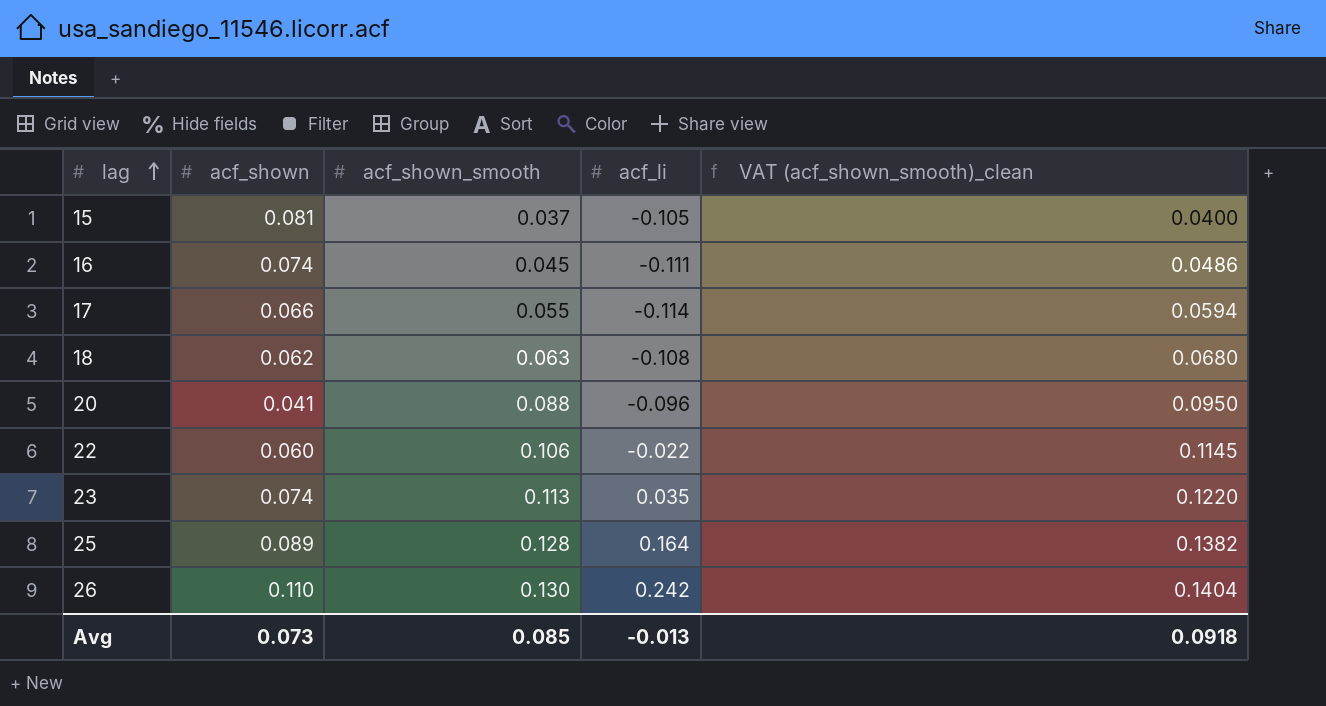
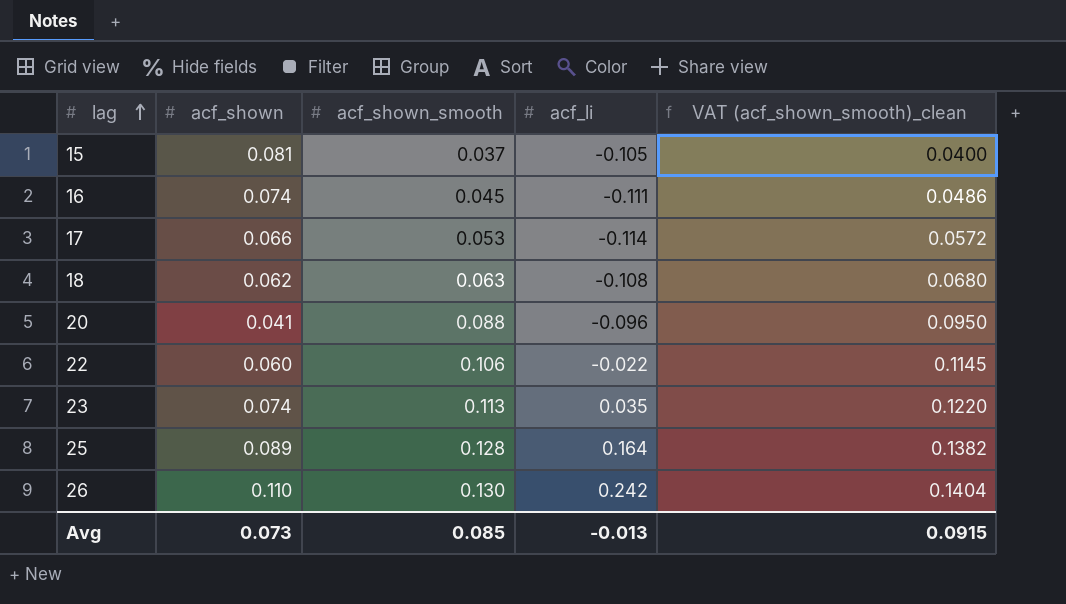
17 | acf_shown_smooth: 0.055 -> 0.053
17 | VAT (acf_shown_smooth)_clean: 0.0594 -> 0.0572
Avg | VAT (acf_shown_smooth)_clean: 0.0918 -> 0.0915

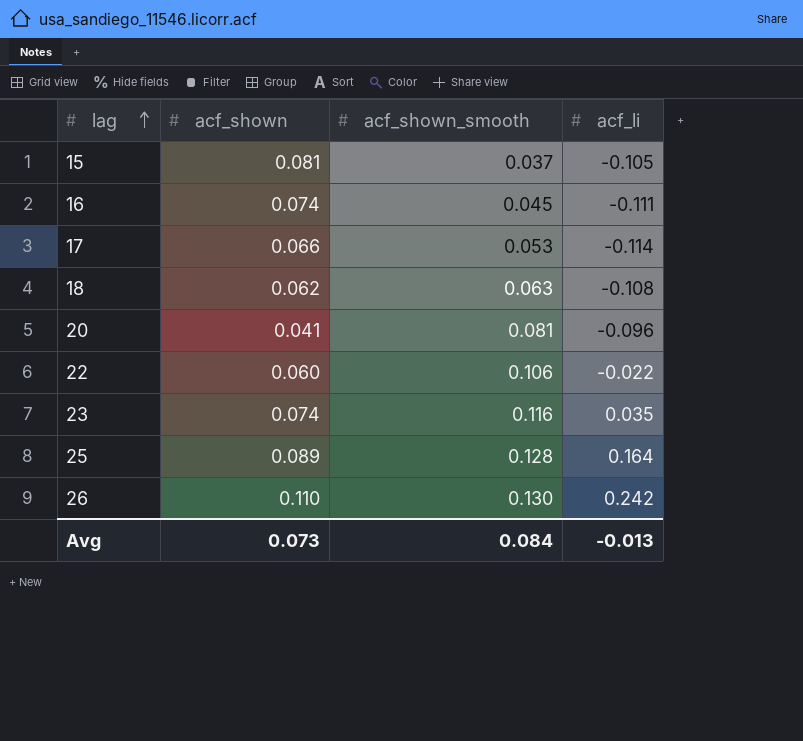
column VAT (acf_shown_smooth)_clean | formula: [acf_shown_smooth] * 1.08 -> none
20 | acf_shown_smooth: 0.088 -> 0.081
23 | acf_shown_smooth: 0.113 -> 0.116
Avg | acf_shown_smooth: 0.085 -> 0.084

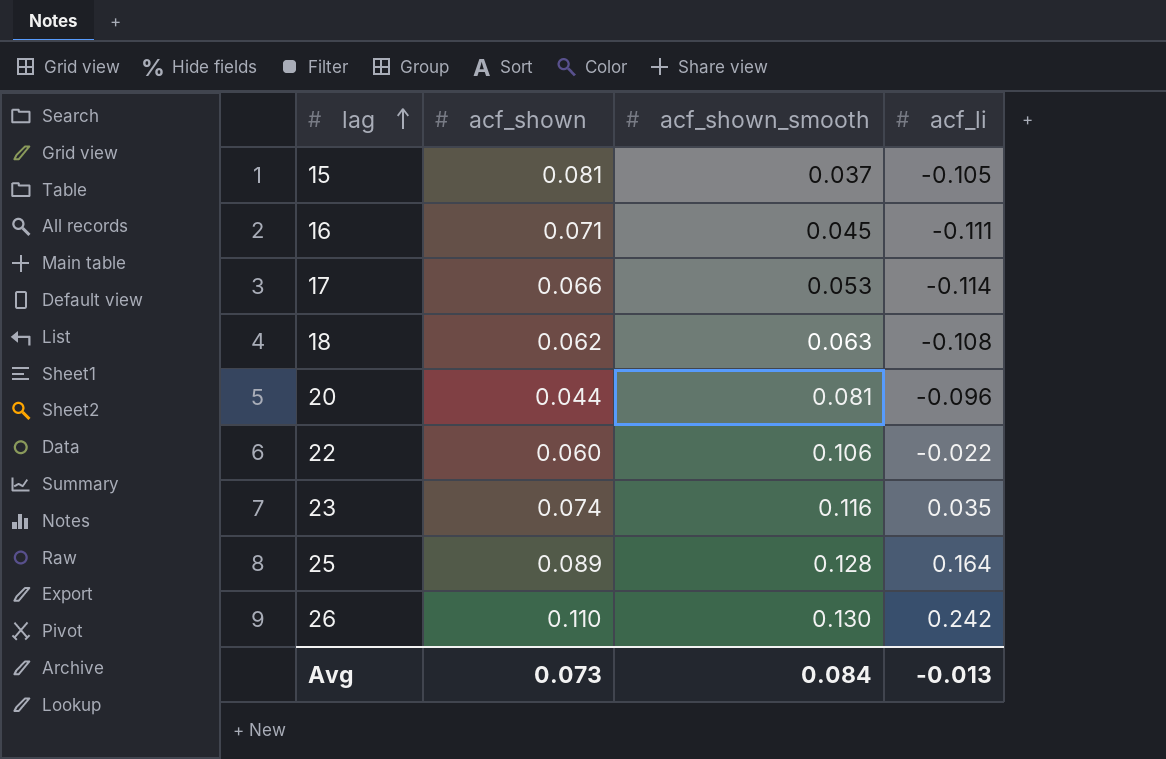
16 | acf_shown: 0.074 -> 0.071
20 | acf_shown: 0.041 -> 0.044

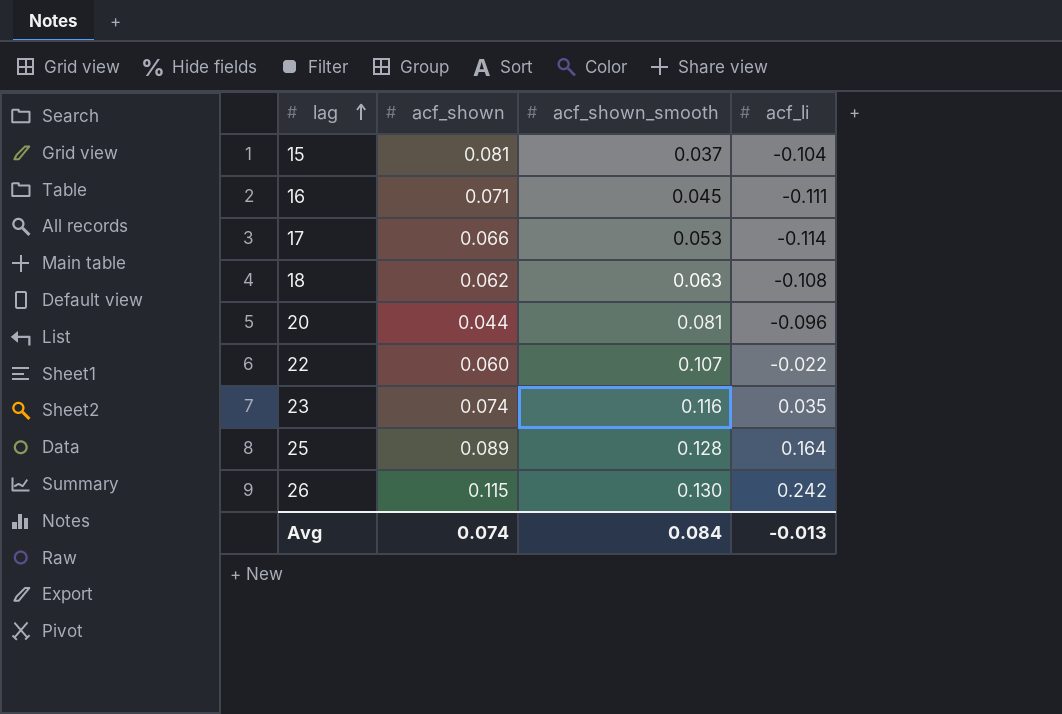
15 | acf_li: -0.105 -> -0.104
22 | acf_shown_smooth: 0.106 -> 0.107
26 | acf_shown: 0.110 -> 0.115
Avg | acf_shown: 0.073 -> 0.074

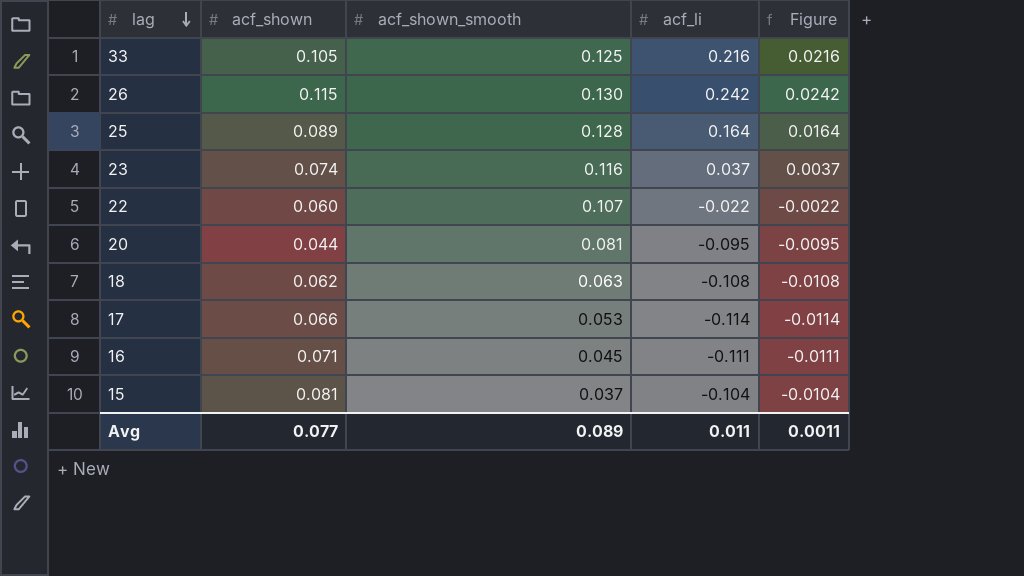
row order: lag ascending -> lag descending
column Figure | formula: none -> [acf_li] * 0.1
row 33: none -> 0.105 | 0.125 | 0.216 | 0.0216
23 | acf_li: 0.035 -> 0.037
20 | acf_li: -0.096 -> -0.095
Avg | acf_shown: 0.074 -> 0.077
Avg | acf_shown_smooth: 0.084 -> 0.089
Avg | acf_li: -0.013 -> 0.011

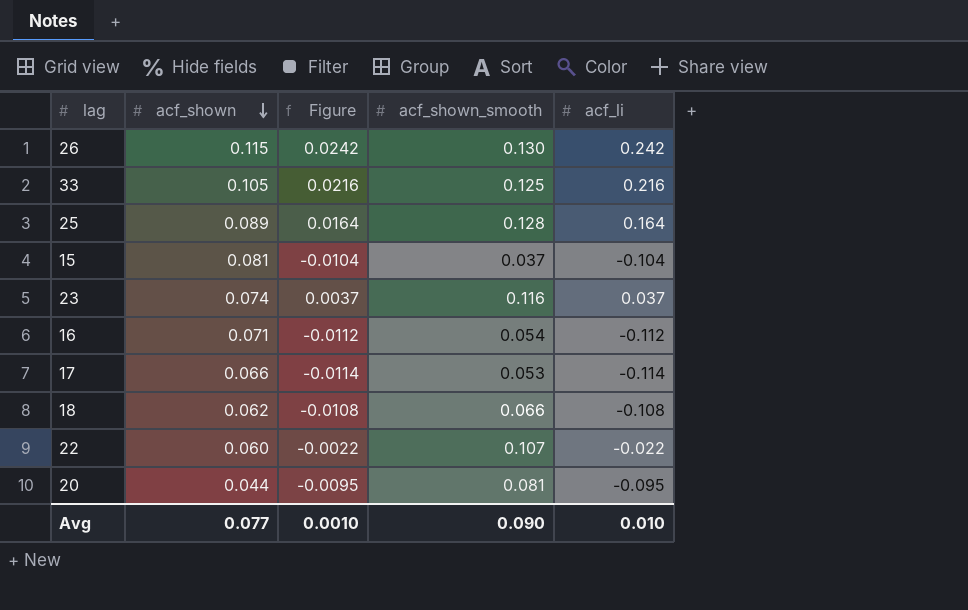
row order: lag descending -> acf_shown descending
column Figure | position: 5 -> 3
16 | Figure: -0.0111 -> -0.0112
16 | acf_shown_smooth: 0.045 -> 0.054
16 | acf_li: -0.111 -> -0.112
18 | acf_shown_smooth: 0.063 -> 0.066
Avg | Figure: 0.0011 -> 0.0010
Avg | acf_shown_smooth: 0.089 -> 0.090
Avg | acf_li: 0.011 -> 0.010

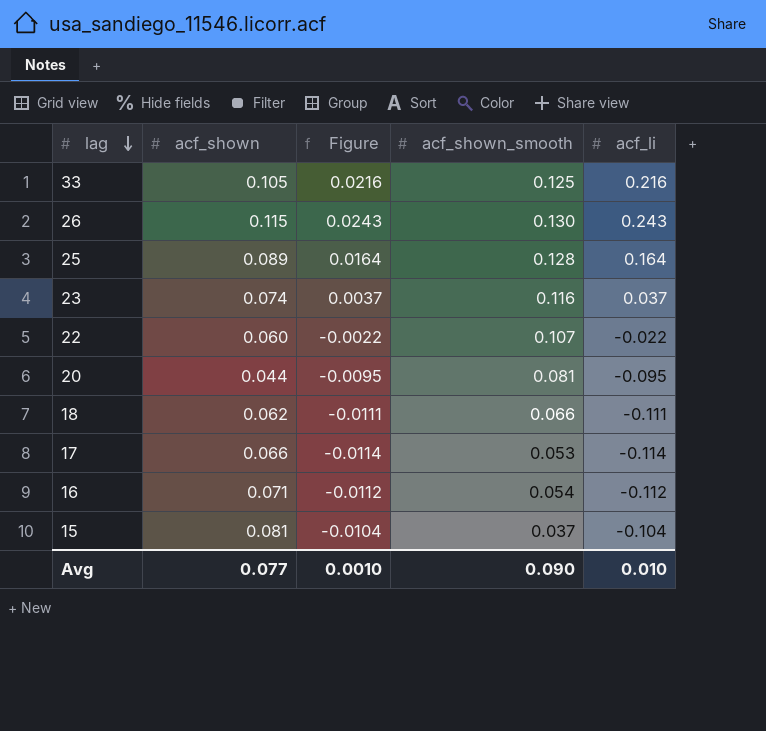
row order: acf_shown descending -> lag descending
26 | Figure: 0.0242 -> 0.0243
26 | acf_li: 0.242 -> 0.243
18 | Figure: -0.0108 -> -0.0111
18 | acf_li: -0.108 -> -0.111

